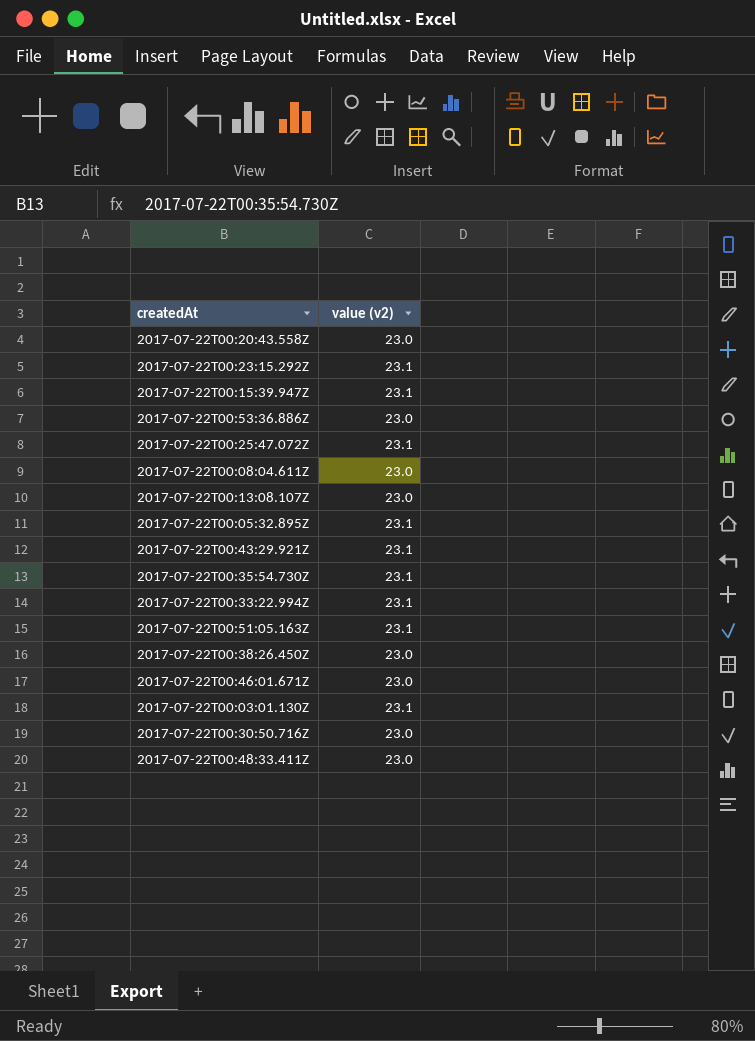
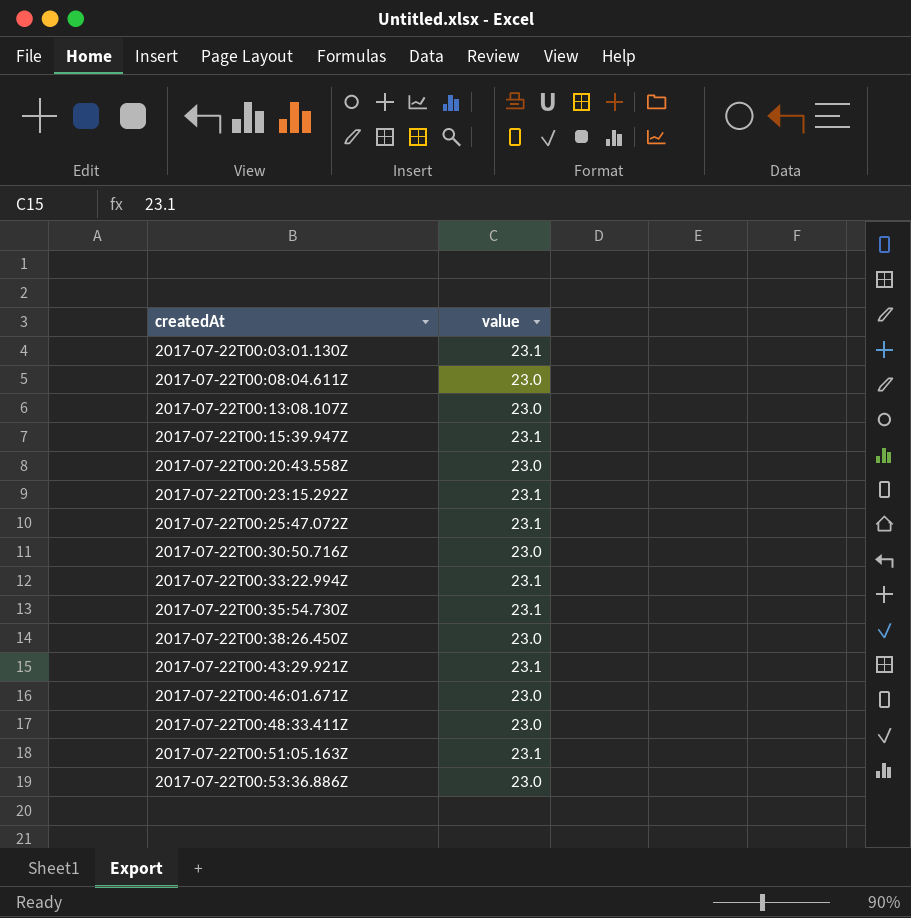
row order: none -> createdAt ascending
column name: value (v2) -> value
row 2017-07-22T00:05:32.895Z: 23.1 -> none

